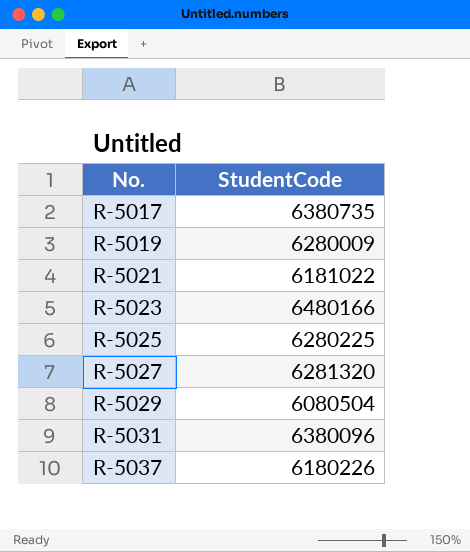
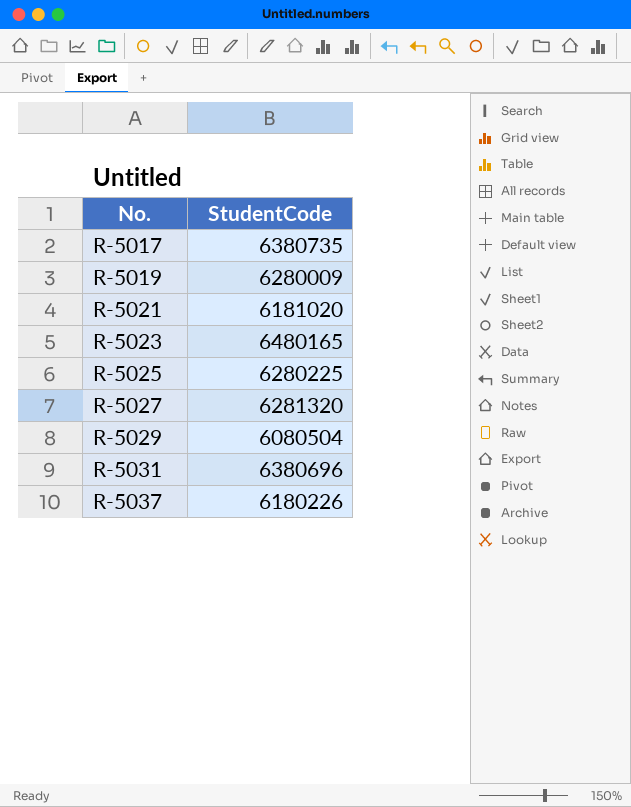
R-5021 | StudentCode: 6181022 -> 6181020
R-5023 | StudentCode: 6480166 -> 6480165
R-5031 | StudentCode: 6380096 -> 6380696

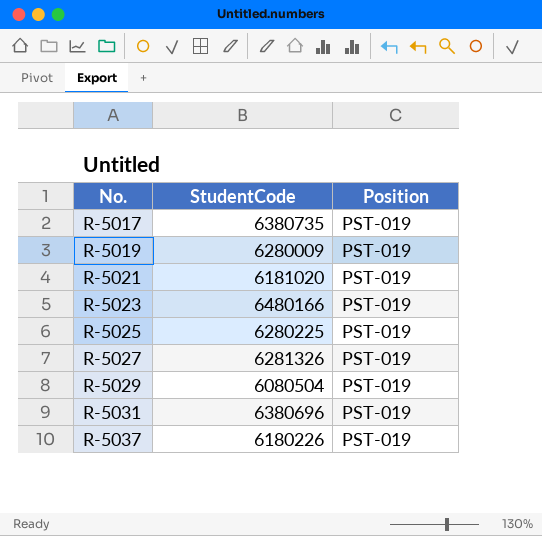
column Position | position: none -> 3
R-5023 | StudentCode: 6480165 -> 6480166
R-5027 | StudentCode: 6281320 -> 6281326

